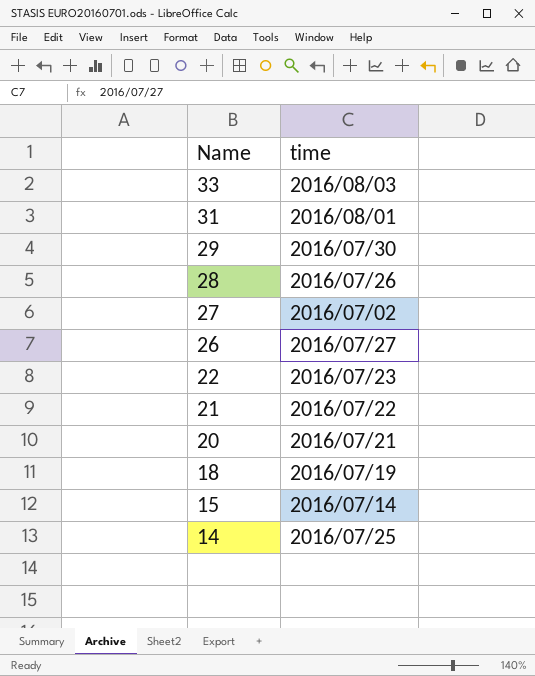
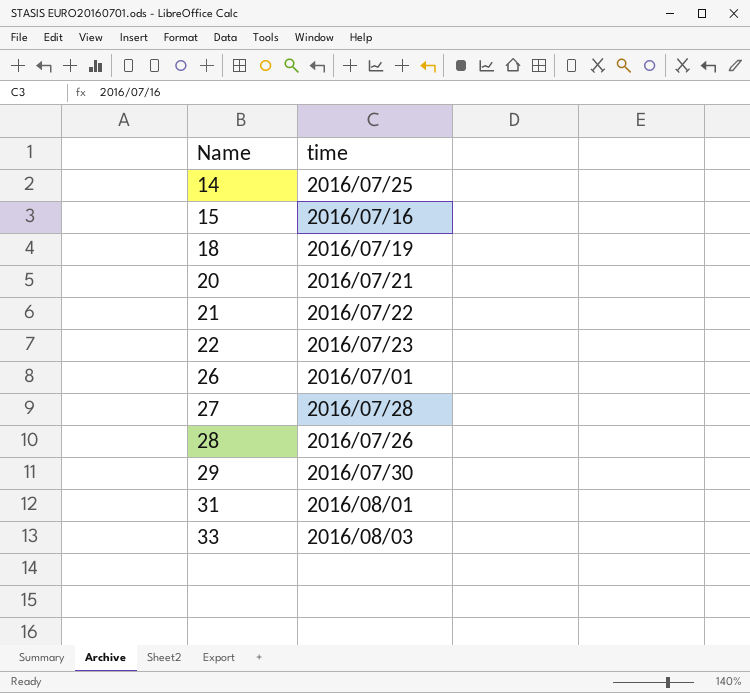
row order: Name descending -> Name ascending
15 | time: 2016/07/14 -> 2016/07/16
26 | time: 2016/07/27 -> 2016/07/01
27 | time: 2016/07/02 -> 2016/07/28

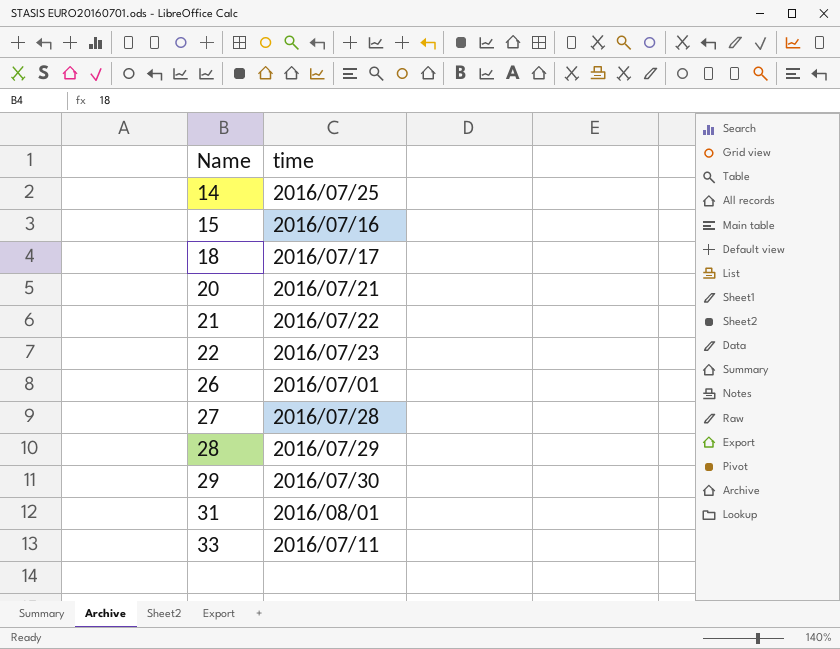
18 | time: 2016/07/19 -> 2016/07/17
28 | time: 2016/07/26 -> 2016/07/29
33 | time: 2016/08/03 -> 2016/07/11

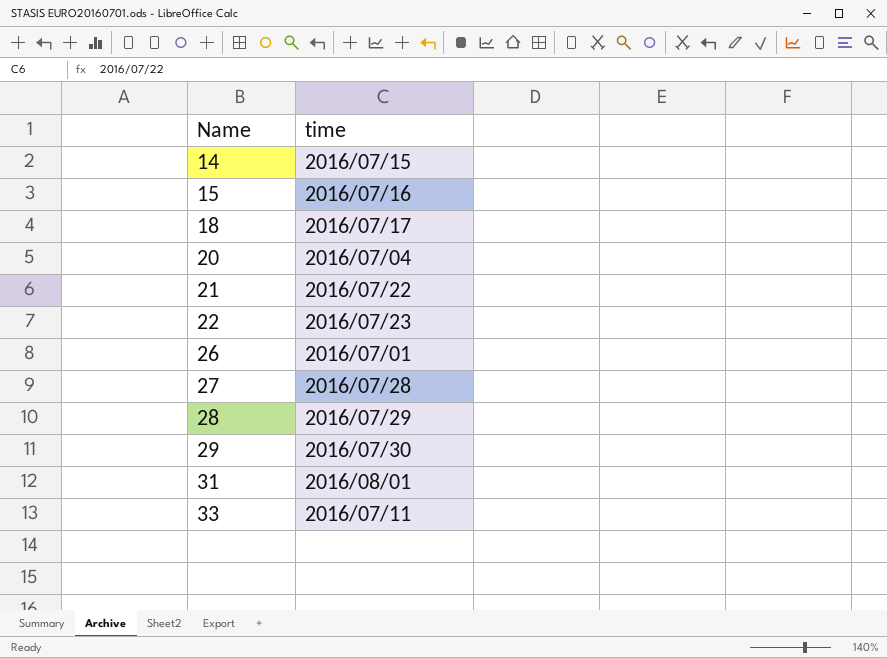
14 | time: 2016/07/25 -> 2016/07/15
20 | time: 2016/07/21 -> 2016/07/04

